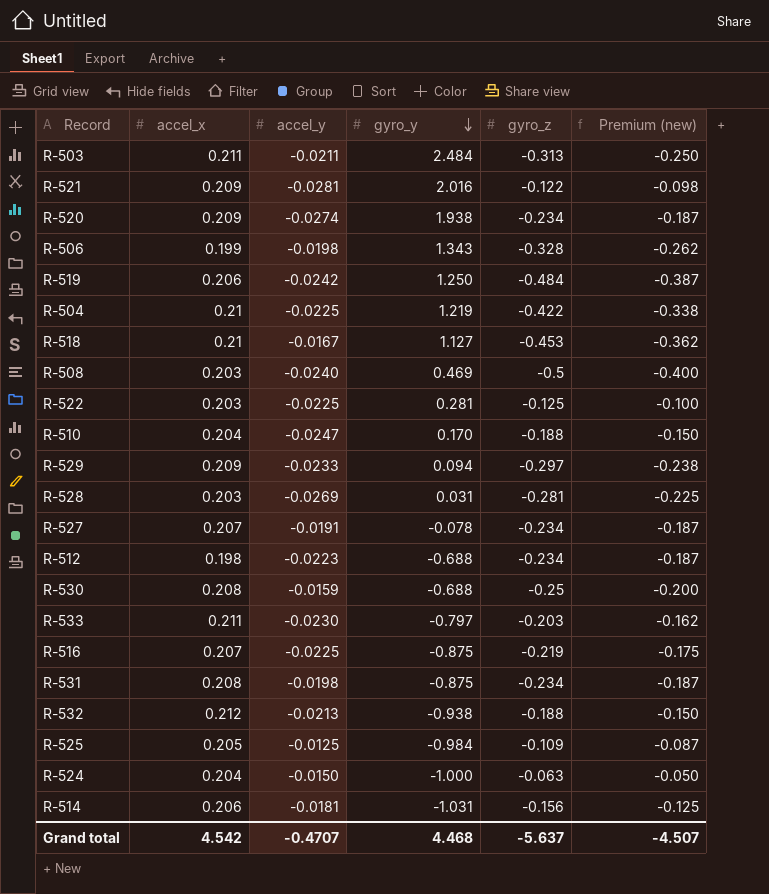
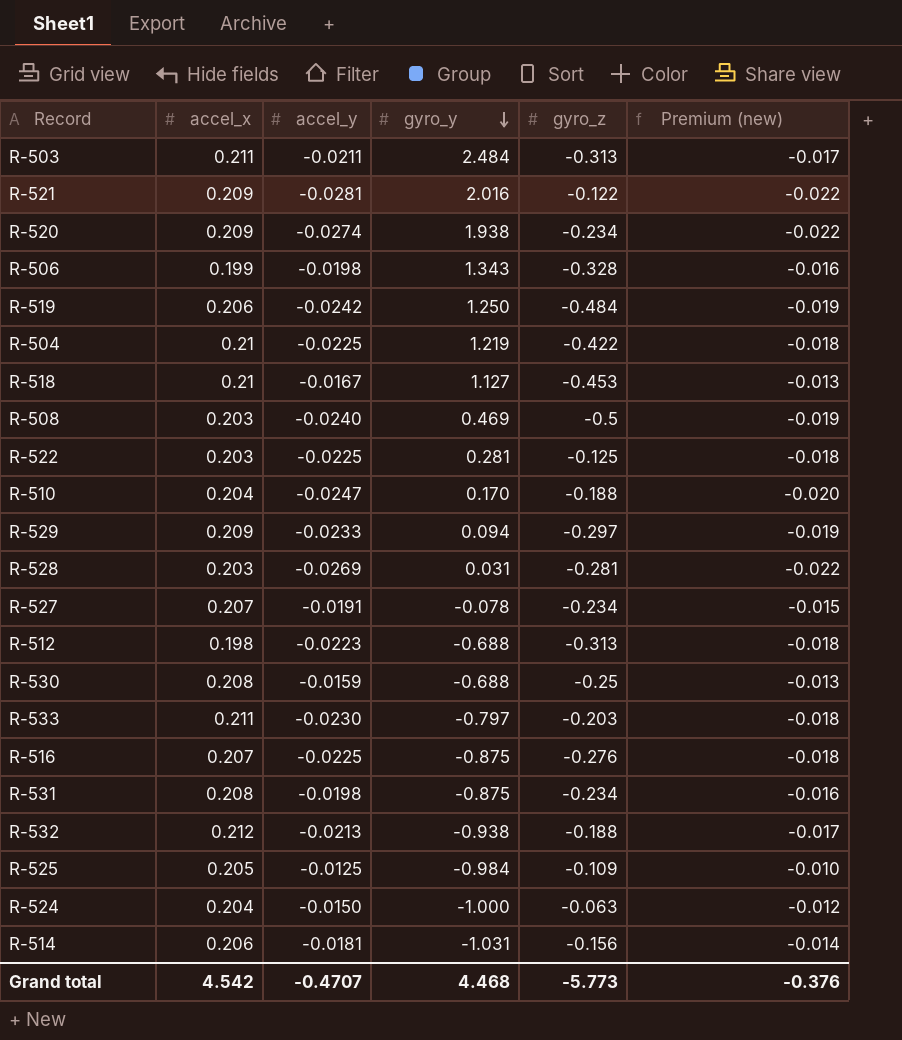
column Premium (new) | formula: [gyro_z] * 0.8 -> [accel_y] * 0.8
R-512 | gyro_z: -0.234 -> -0.313
R-516 | gyro_z: -0.219 -> -0.276
Grand total | gyro_z: -5.637 -> -5.773
Grand total | Premium (new): -4.507 -> -0.376

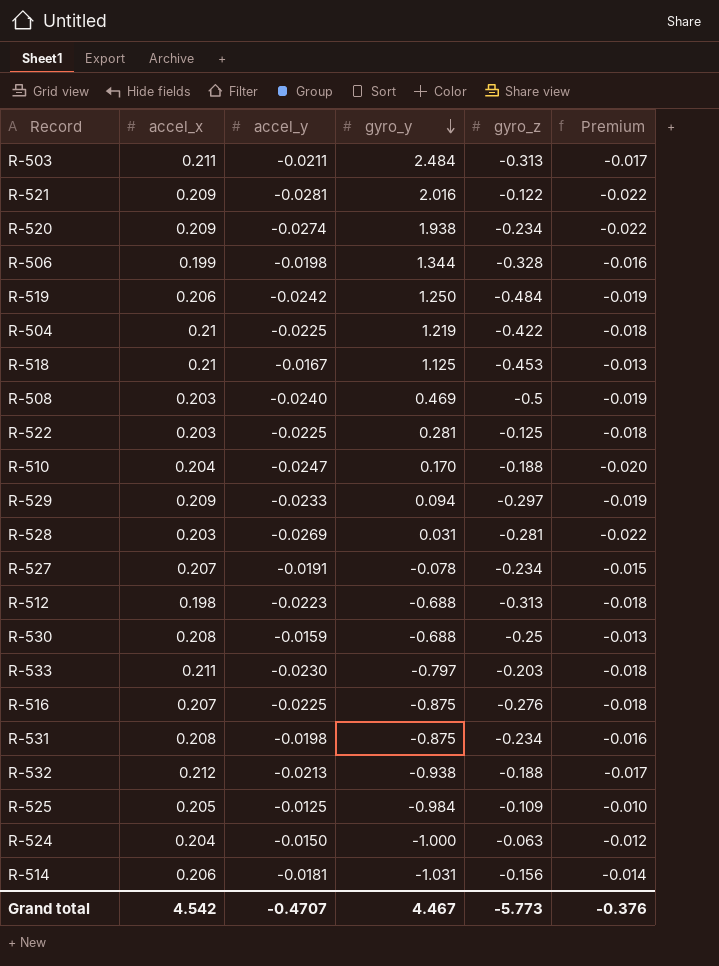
column name: Premium (new) -> Premium
R-506 | gyro_y: 1.343 -> 1.344
R-518 | gyro_y: 1.127 -> 1.125
Grand total | gyro_y: 4.468 -> 4.467

